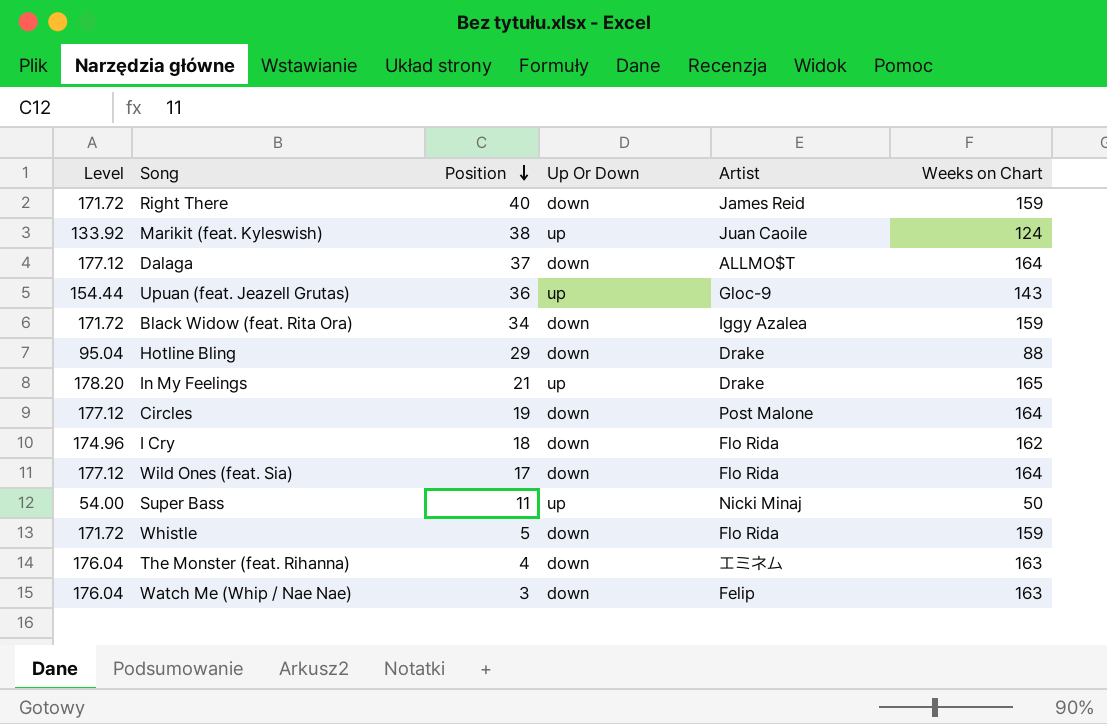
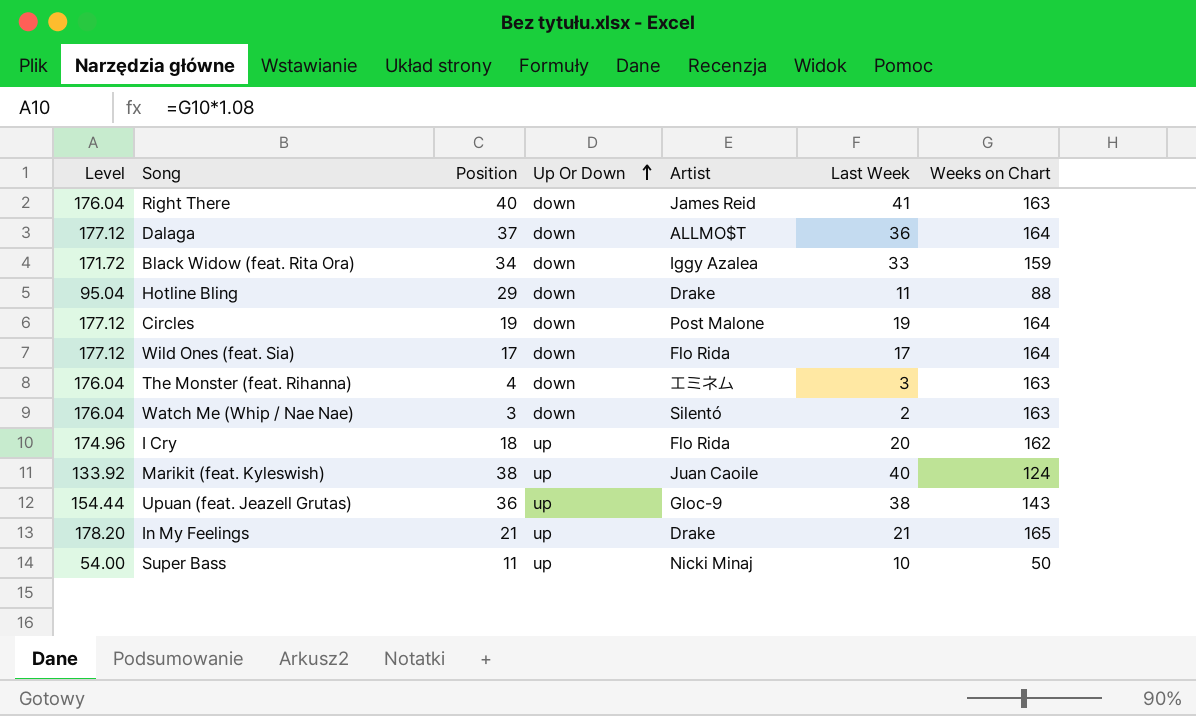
row order: Position descending -> Up Or Down ascending
column Last Week | position: none -> 6
row Whistle: 171.72 | 5 | down | Flo Rida | 159 -> none
Right There | Level: 171.72 -> 176.04
Right There | Weeks on Chart: 159 -> 163
Watch Me (Whip / Nae Nae) | Artist: Felip -> Silentó
I Cry | Up Or Down: down -> up

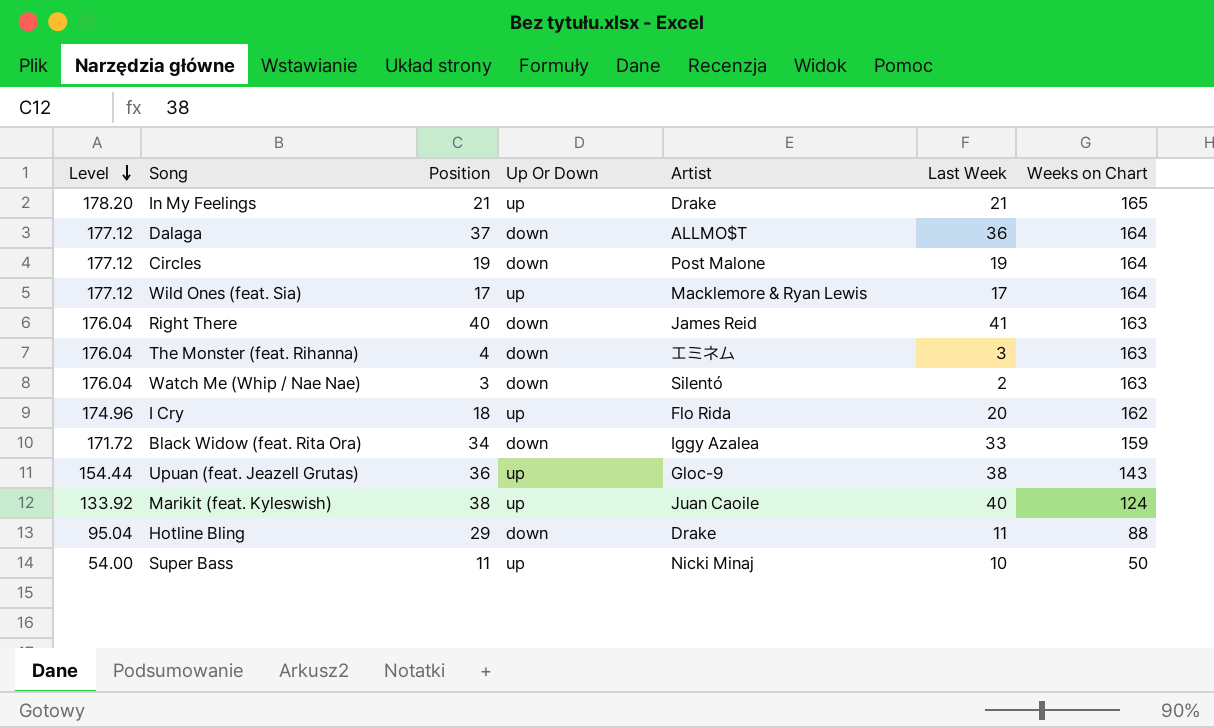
row order: Up Or Down ascending -> Level descending
Wild Ones (feat. Sia) | Up Or Down: down -> up
Wild Ones (feat. Sia) | Artist: Flo Rida -> Macklemore & Ryan Lewis

